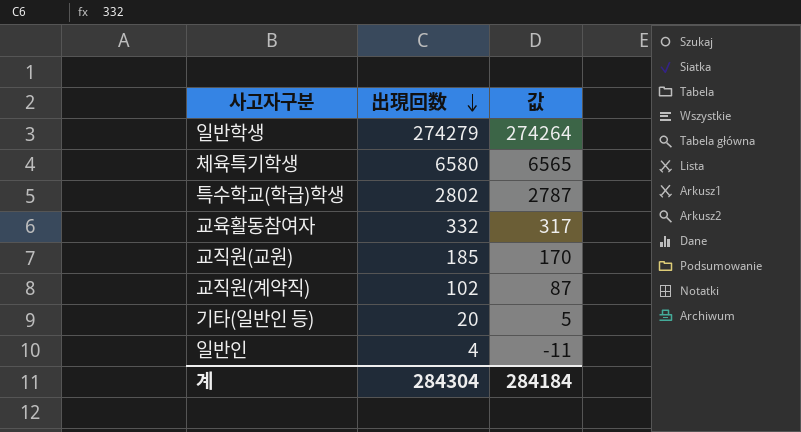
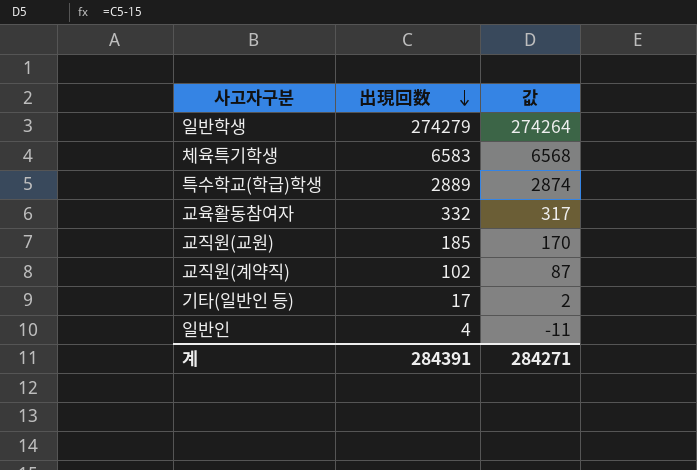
체육특기학생 | 出現回数: 6580 -> 6583
체육특기학생 | 값: 6565 -> 6568
특수학교(학급)학생 | 出現回数: 2802 -> 2889
특수학교(학급)학생 | 값: 2787 -> 2874
기타(일반인 등) | 出現回数: 20 -> 17
기타(일반인 등) | 값: 5 -> 2
계 | 出現回数: 284304 -> 284391
계 | 값: 284184 -> 284271

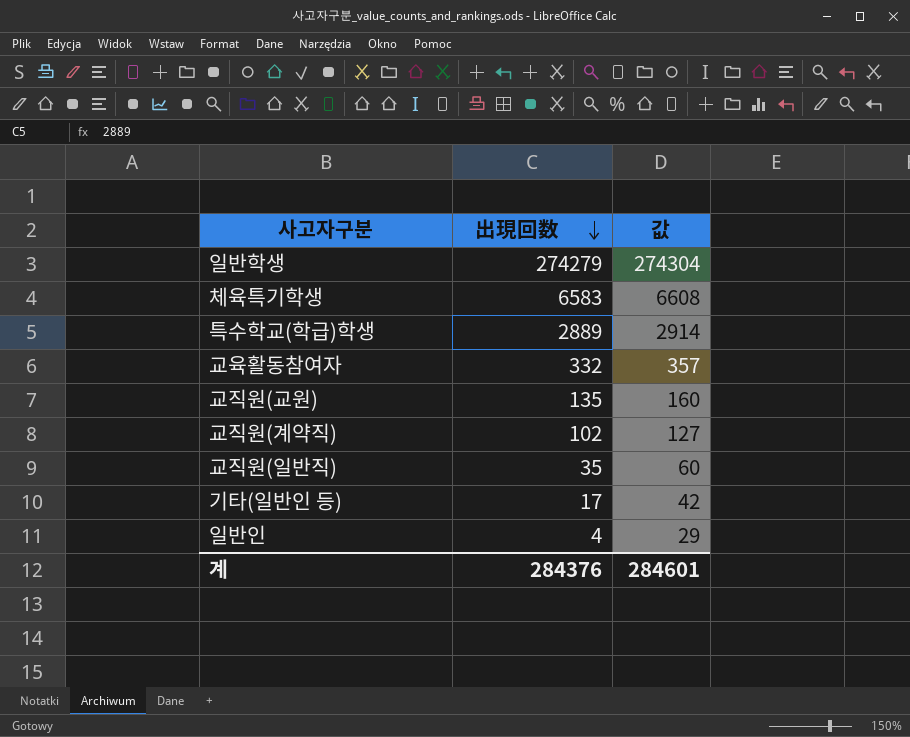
column 값 | formula: [出現回数] - 15 -> [出現回数] + 25
교직원(교원) | 出現回数: 185 -> 135
row 교직원(일반직): none -> 35 | 60
계 | 出現回数: 284391 -> 284376
계 | 값: 284271 -> 284601

